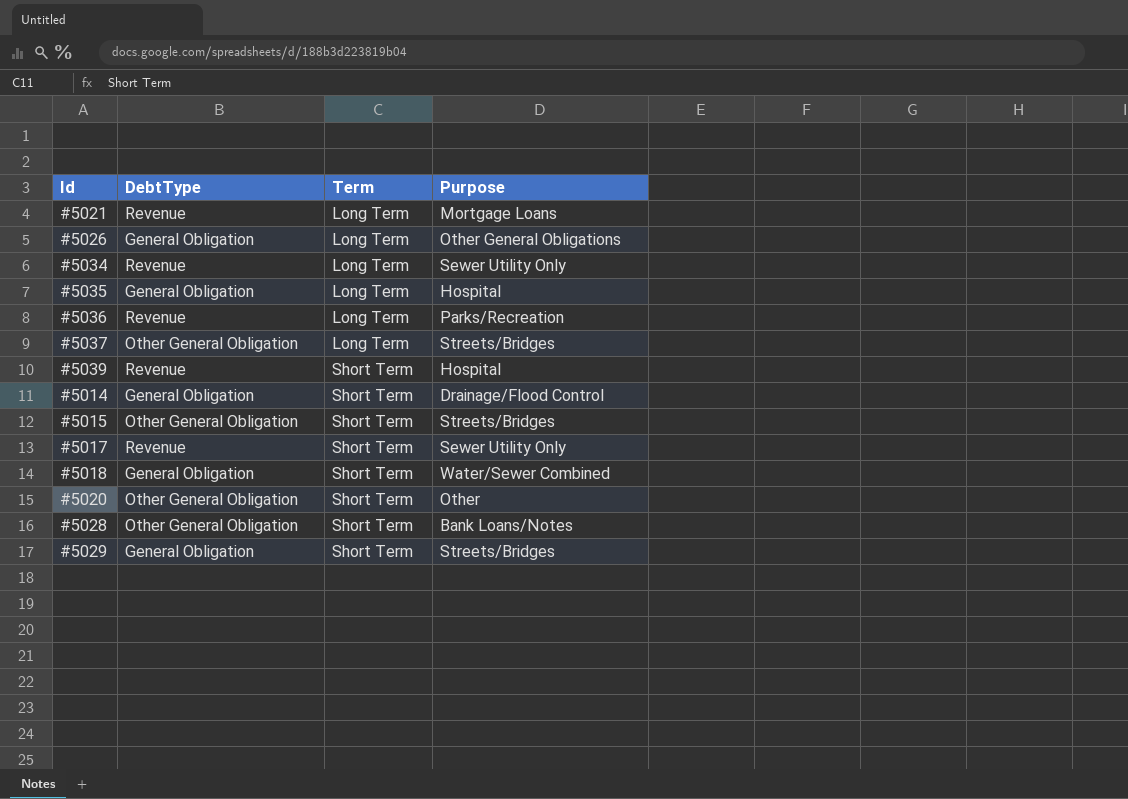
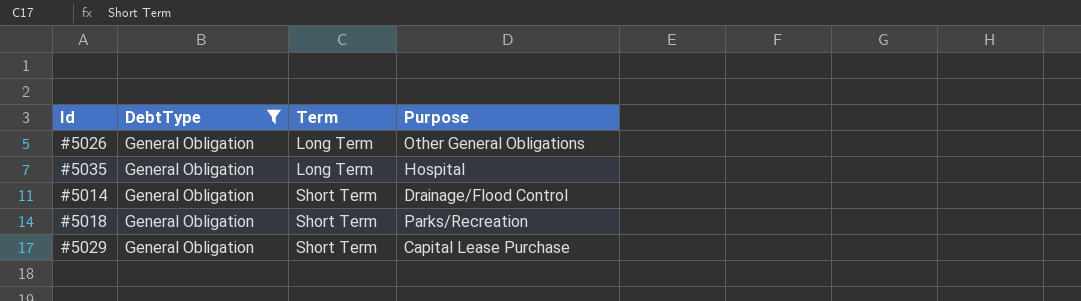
filter: none -> DebtType = General Obligation
#5018 | Purpose: Water/Sewer Combined -> Parks/Recreation
#5029 | Purpose: Streets/Bridges -> Capital Lease Purchase

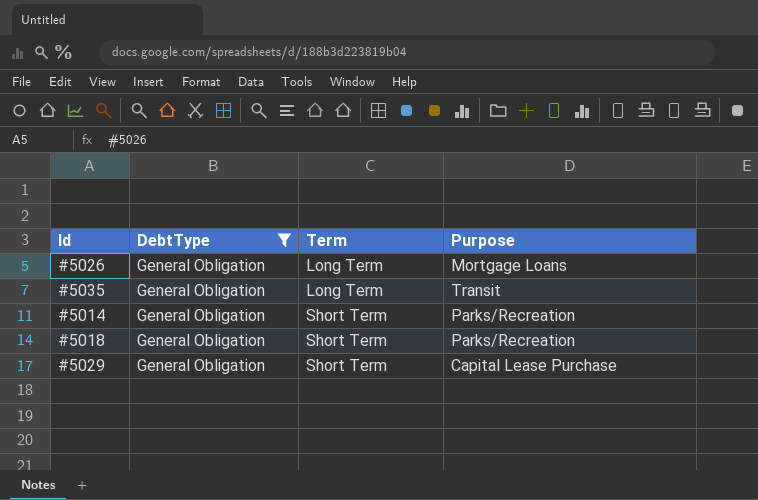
#5026 | Purpose: Other General Obligations -> Mortgage Loans
#5035 | Purpose: Hospital -> Transit
#5014 | Purpose: Drainage/Flood Control -> Parks/Recreation

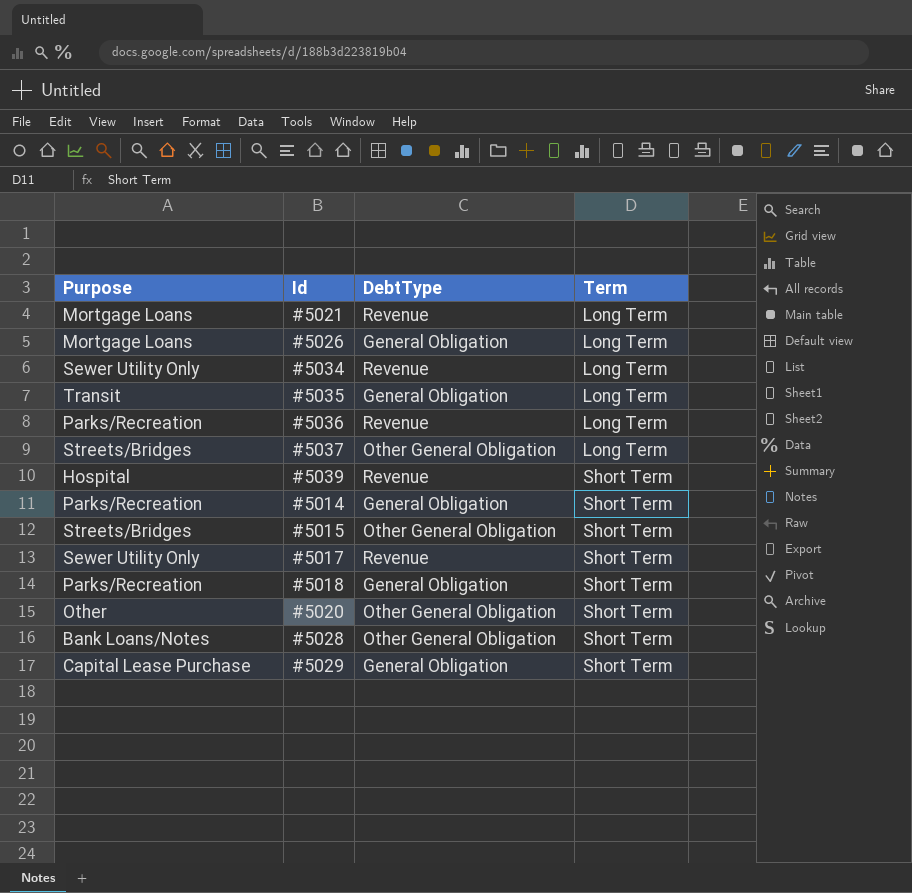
filter: DebtType = General Obligation -> none
column Purpose | position: 4 -> 1

